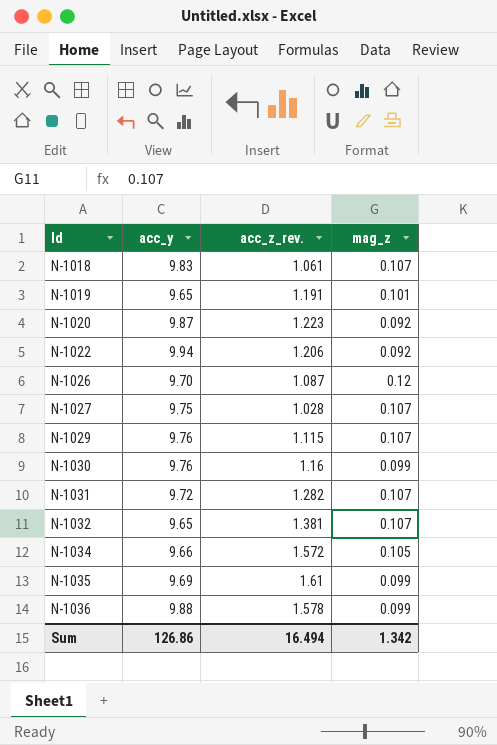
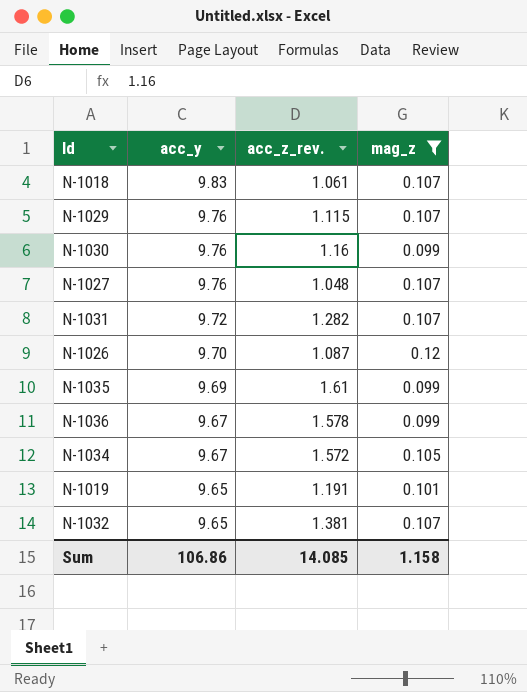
filter: none -> mag_z != 0.092
row order: Id ascending -> acc_y descending
N-1027 | acc_y: 9.75 -> 9.76
N-1027 | acc_z_rev.: 1.028 -> 1.048
N-1036 | acc_y: 9.88 -> 9.67
N-1034 | acc_y: 9.66 -> 9.67
Sum | acc_y: 126.86 -> 106.86
Sum | acc_z_rev.: 16.494 -> 14.085
Sum | mag_z: 1.342 -> 1.158

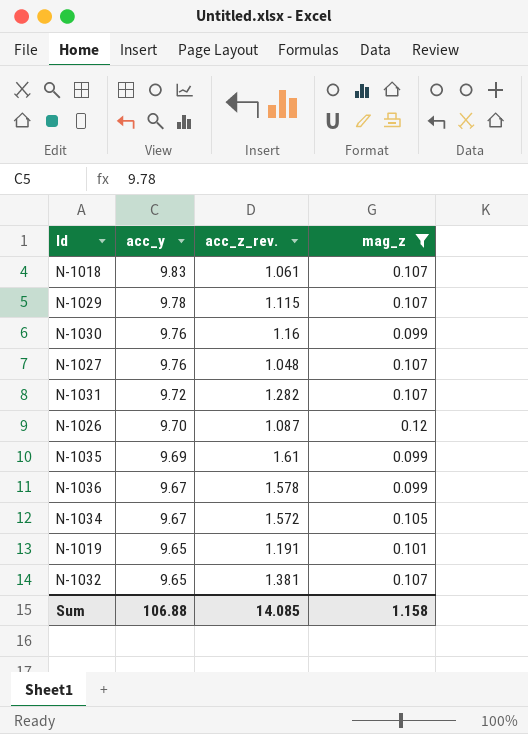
N-1029 | acc_y: 9.76 -> 9.78
Sum | acc_y: 106.86 -> 106.88

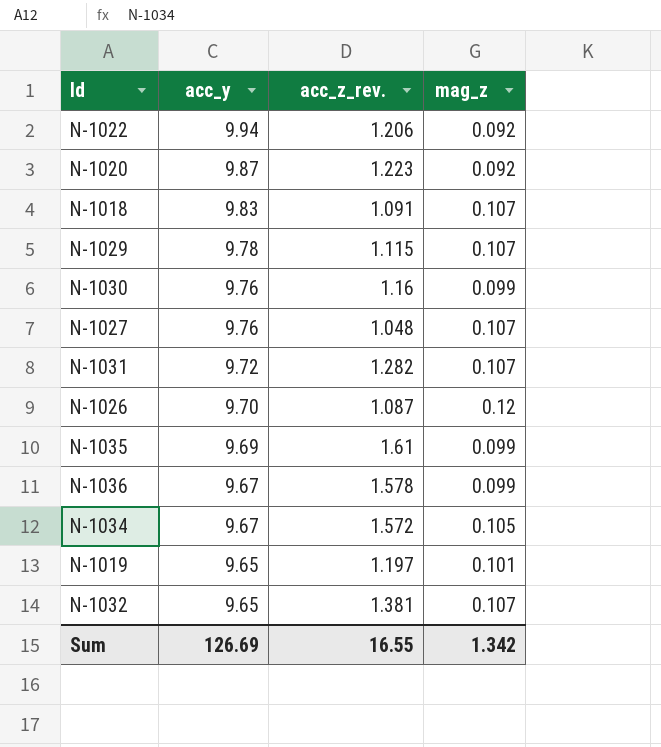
filter: mag_z != 0.092 -> none
N-1018 | acc_z_rev.: 1.061 -> 1.091
N-1019 | acc_z_rev.: 1.191 -> 1.197
Sum | acc_y: 106.88 -> 126.69
Sum | acc_z_rev.: 14.085 -> 16.55
Sum | mag_z: 1.158 -> 1.342

